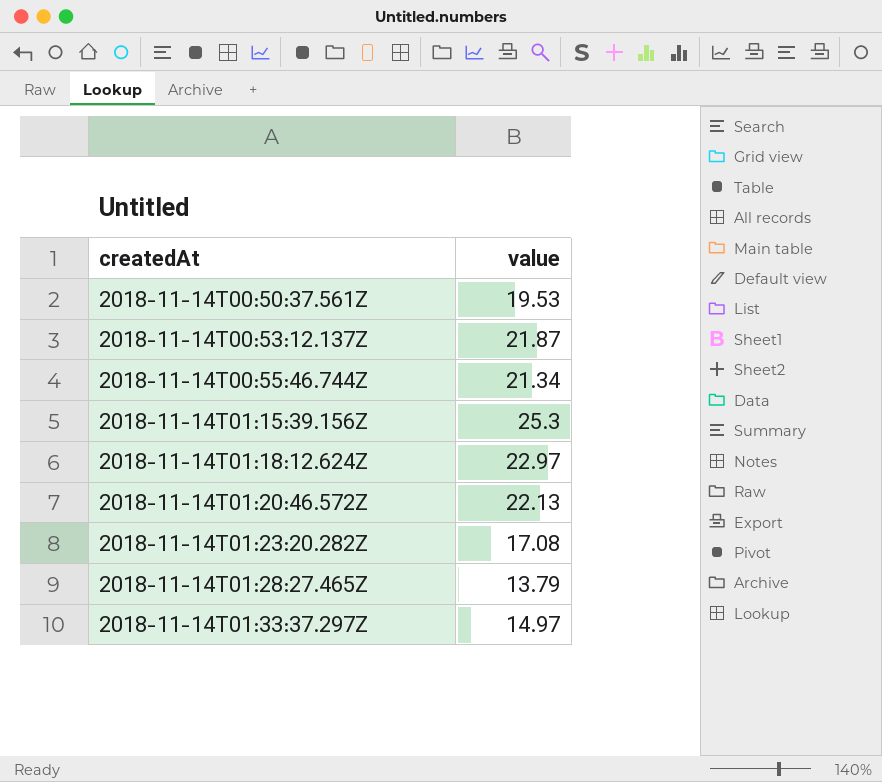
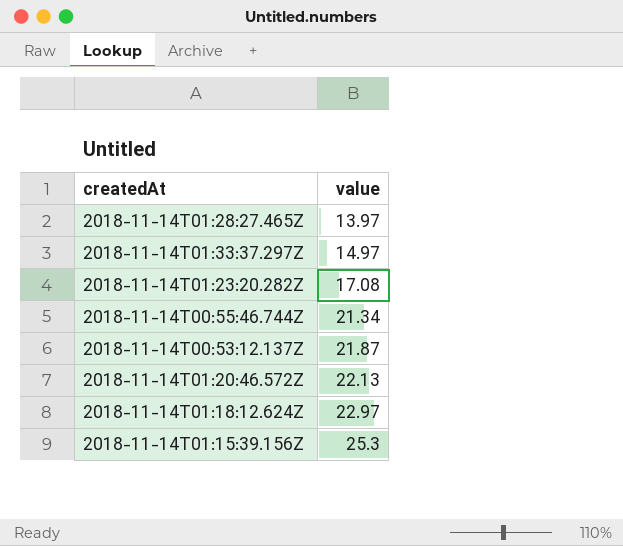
row order: createdAt ascending -> value ascending
row 2018-11-14T00:50:37.561Z: 19.53 -> none
2018-11-14T01:28:27.465Z | value: 13.79 -> 13.97

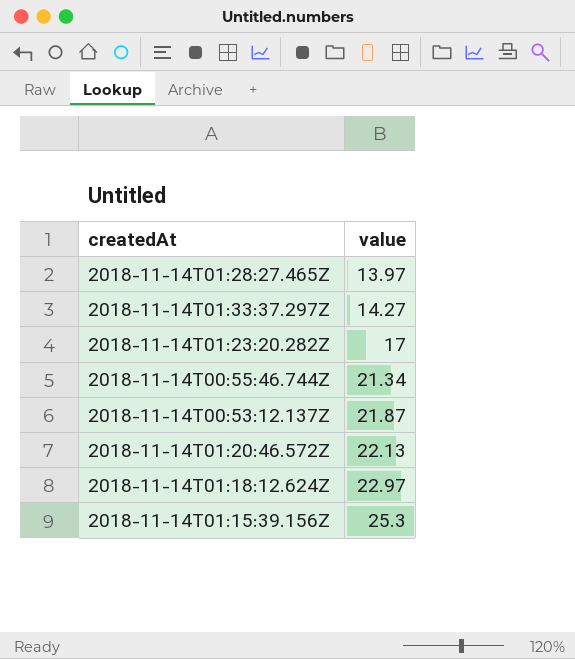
2018-11-14T01:33:37.297Z | value: 14.97 -> 14.27
2018-11-14T01:23:20.282Z | value: 17.08 -> 17

